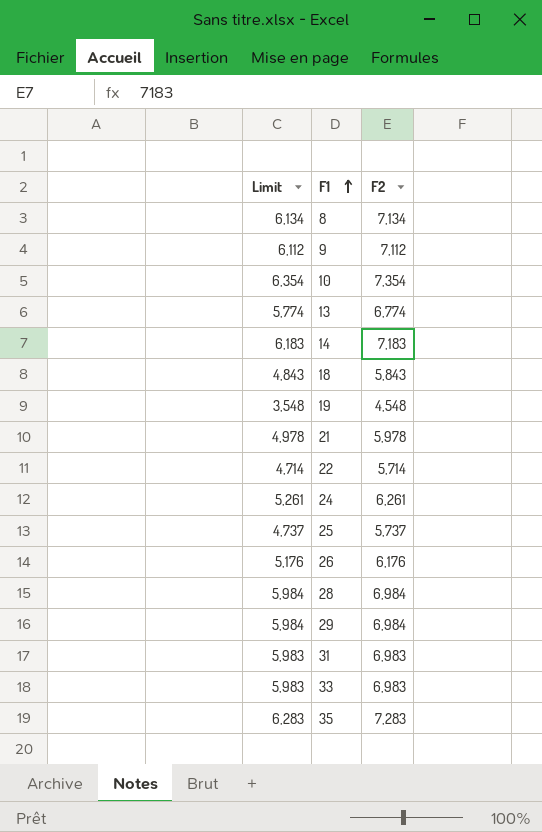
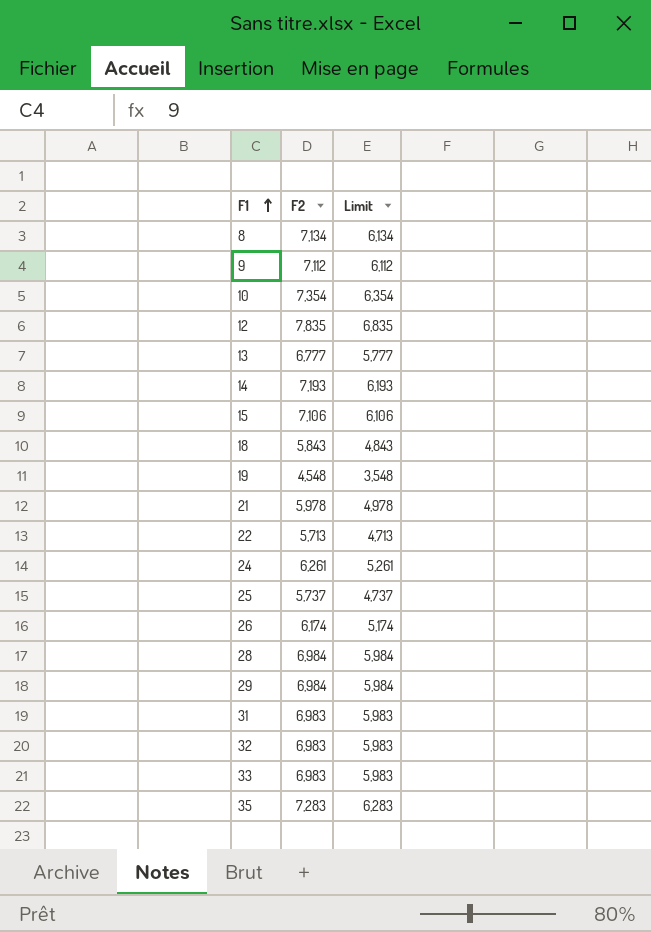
column Limit | position: 1 -> 3
row 12: none -> 7,835 | 6,835
13 | F2: 6,774 -> 6,777
13 | Limit: 5,774 -> 5,777
14 | F2: 7,183 -> 7,193
14 | Limit: 6,183 -> 6,193
row 15: none -> 7,106 | 6,106
22 | F2: 5,714 -> 5,713
22 | Limit: 4,714 -> 4,713
26 | F2: 6,176 -> 6,174
26 | Limit: 5,176 -> 5,174
row 32: none -> 6,983 | 5,983

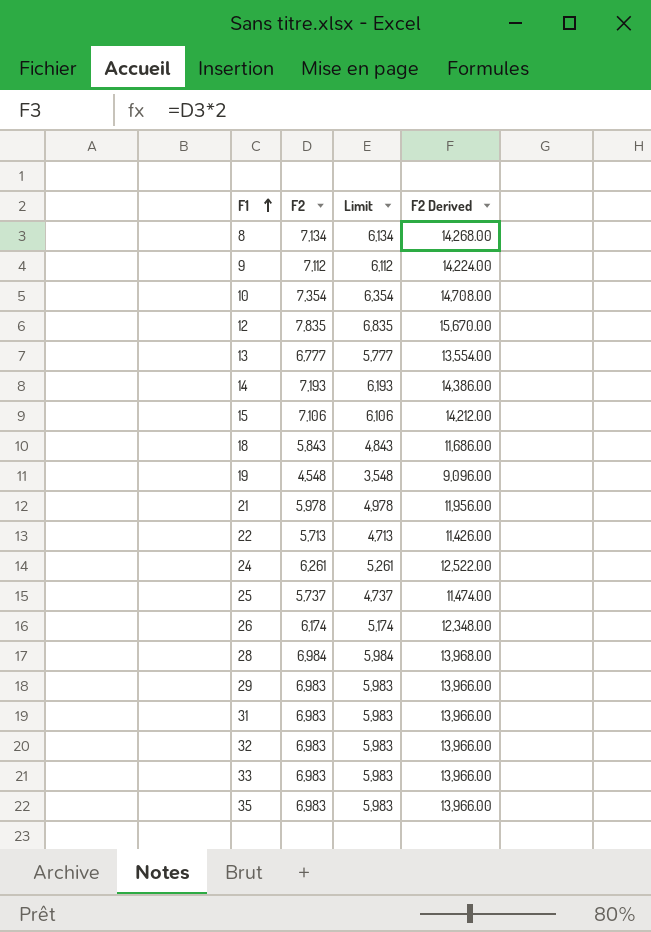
column F2 Derived | formula: none -> [F2] * 2
29 | F2: 6,984 -> 6,983
29 | Limit: 5,984 -> 5,983
35 | F2: 7,283 -> 6,983
35 | Limit: 6,283 -> 5,983

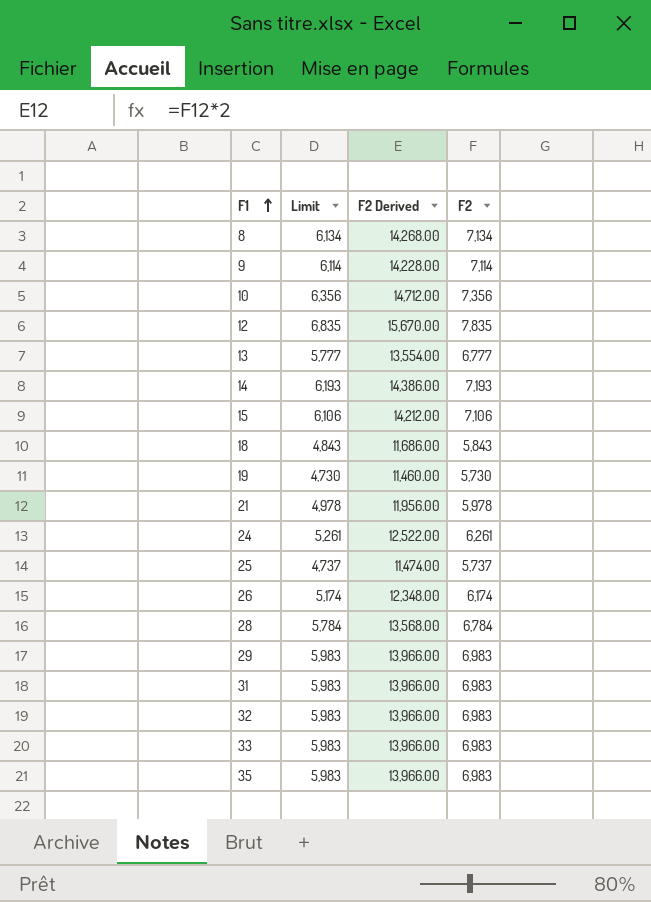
column F2 | position: 2 -> 4
row 22: 5,713 | 4,713 | 11,426.00 -> none
9 | Limit: 6,112 -> 6,114
9 | F2 Derived: 14,224.00 -> 14,228.00
9 | F2: 7,112 -> 7,114
10 | Limit: 6,354 -> 6,356
10 | F2 Derived: 14,708.00 -> 14,712.00
10 | F2: 7,354 -> 7,356
19 | Limit: 3,548 -> 4,730
19 | F2 Derived: 9,096.00 -> 11,460.00
19 | F2: 4,548 -> 5,730
28 | Limit: 5,984 -> 5,784
28 | F2 Derived: 13,968.00 -> 13,568.00
28 | F2: 6,984 -> 6,784

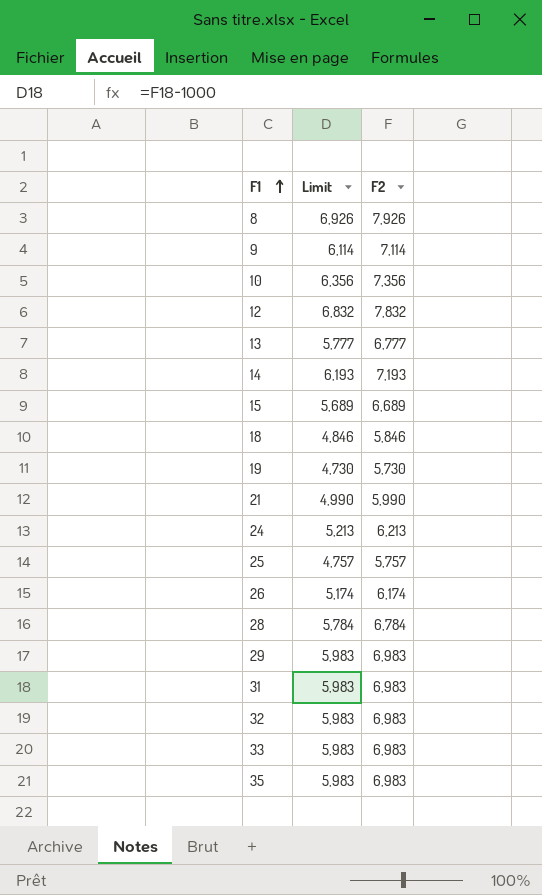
column F2 Derived | formula: [F2] * 2 -> none
8 | Limit: 6,134 -> 6,926
8 | F2: 7,134 -> 7,926
12 | Limit: 6,835 -> 6,832
12 | F2: 7,835 -> 7,832
15 | Limit: 6,106 -> 5,689
15 | F2: 7,106 -> 6,689
18 | Limit: 4,843 -> 4,846
18 | F2: 5,843 -> 5,846
21 | Limit: 4,978 -> 4,990
21 | F2: 5,978 -> 5,990
24 | Limit: 5,261 -> 5,213
24 | F2: 6,261 -> 6,213
25 | Limit: 4,737 -> 4,757
25 | F2: 5,737 -> 5,757

